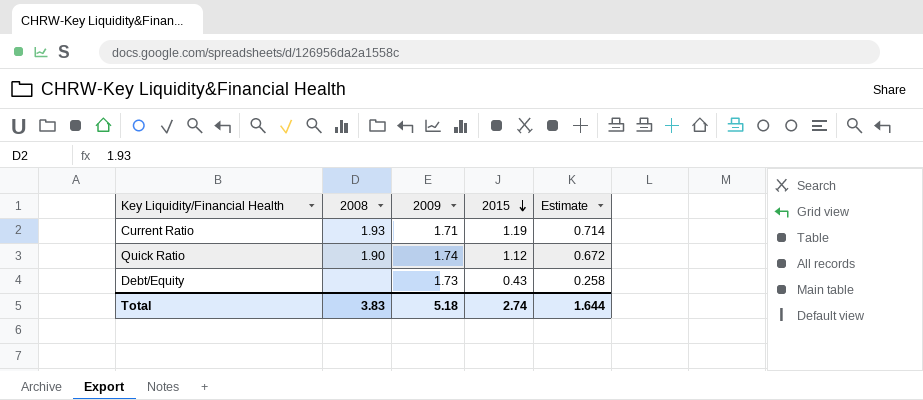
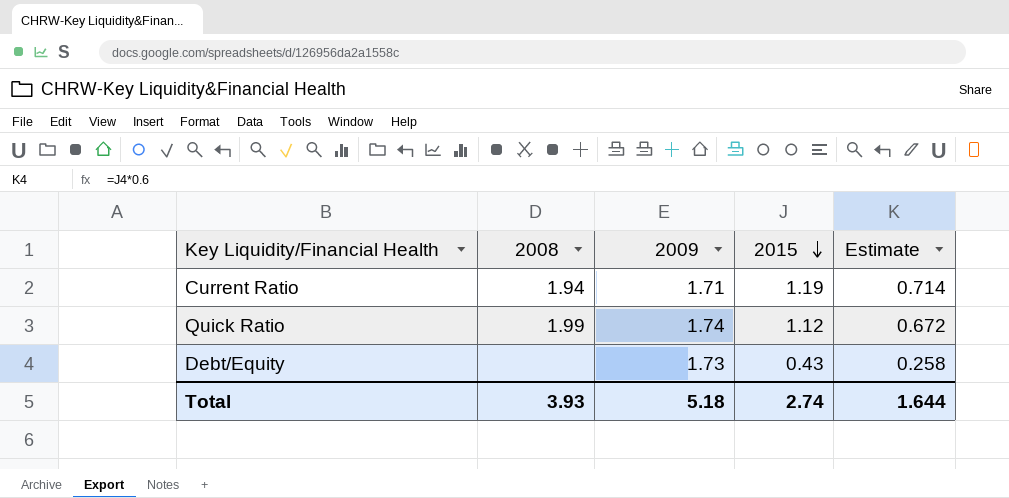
Current Ratio | 2008: 1.93 -> 1.94
Quick Ratio | 2008: 1.90 -> 1.99
Total | 2008: 3.83 -> 3.93

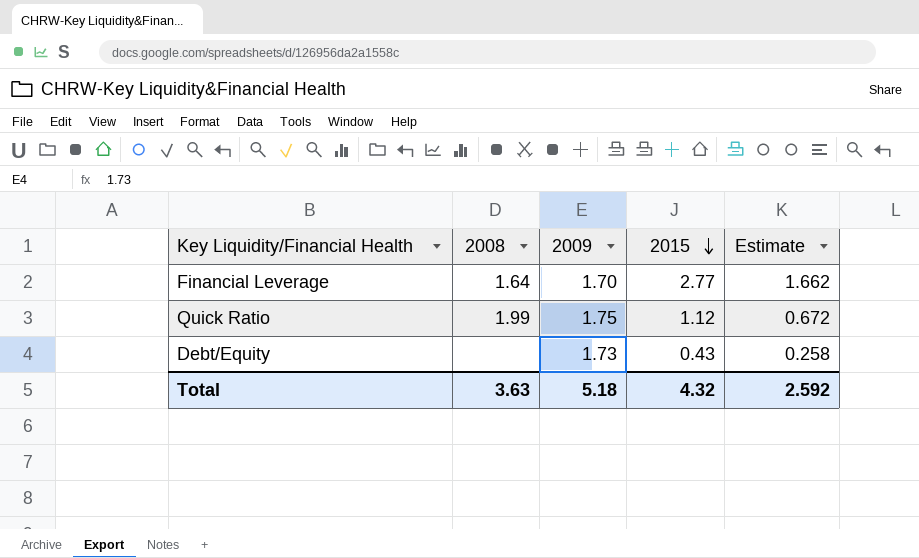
row Current Ratio: 1.94 | 1.71 | 1.19 | 0.714 -> none
row Financial Leverage: none -> 1.64 | 1.70 | 2.77 | 1.662
Quick Ratio | 2009: 1.74 -> 1.75
Total | 2008: 3.93 -> 3.63
Total | 2015: 2.74 -> 4.32
Total | Estimate: 1.644 -> 2.592

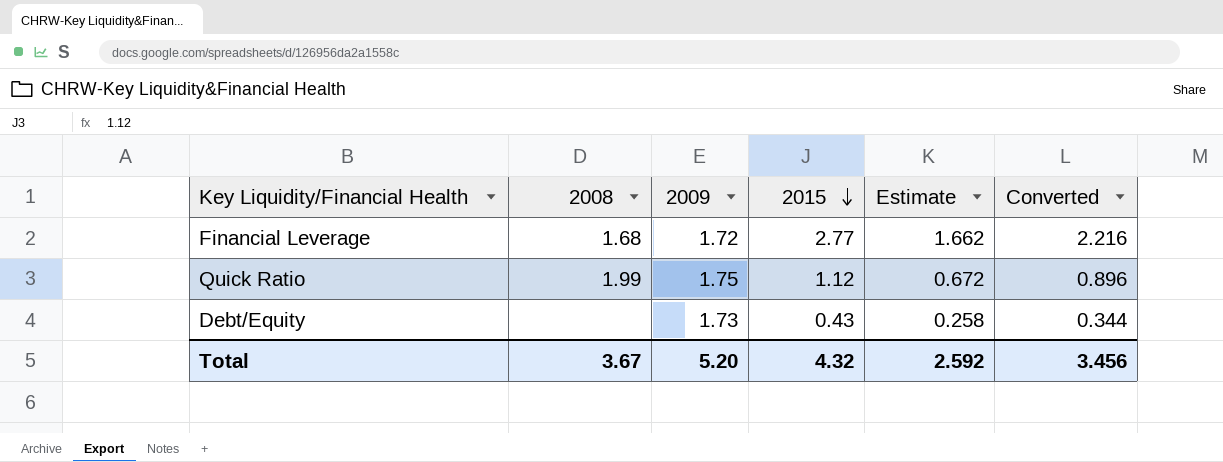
column Converted | formula: none -> [2015] * 0.8
Financial Leverage | 2008: 1.64 -> 1.68
Financial Leverage | 2009: 1.70 -> 1.72
Total | 2008: 3.63 -> 3.67
Total | 2009: 5.18 -> 5.20

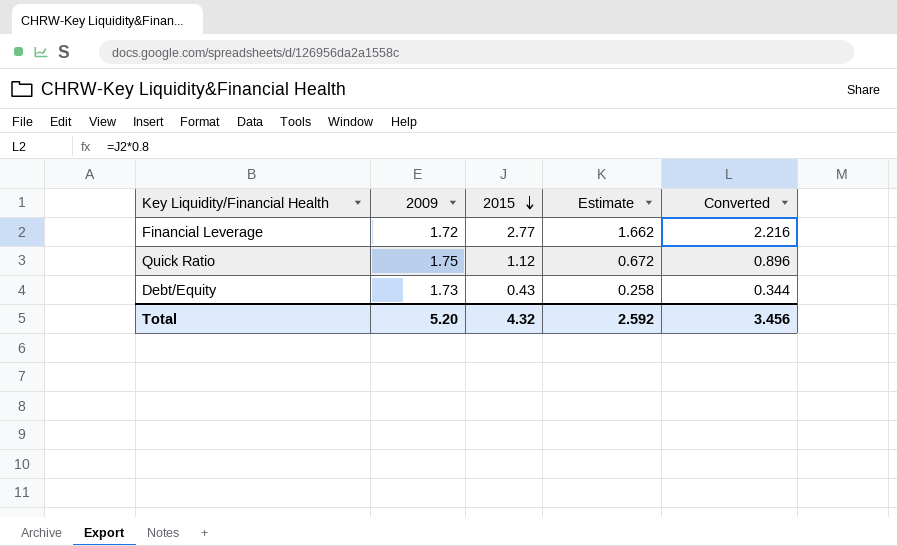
column 2008 | position: 2 -> none

